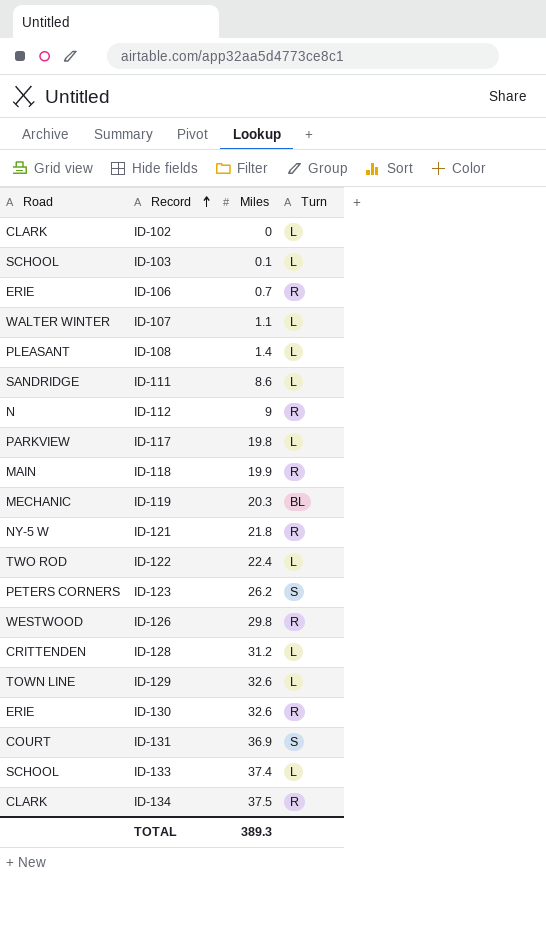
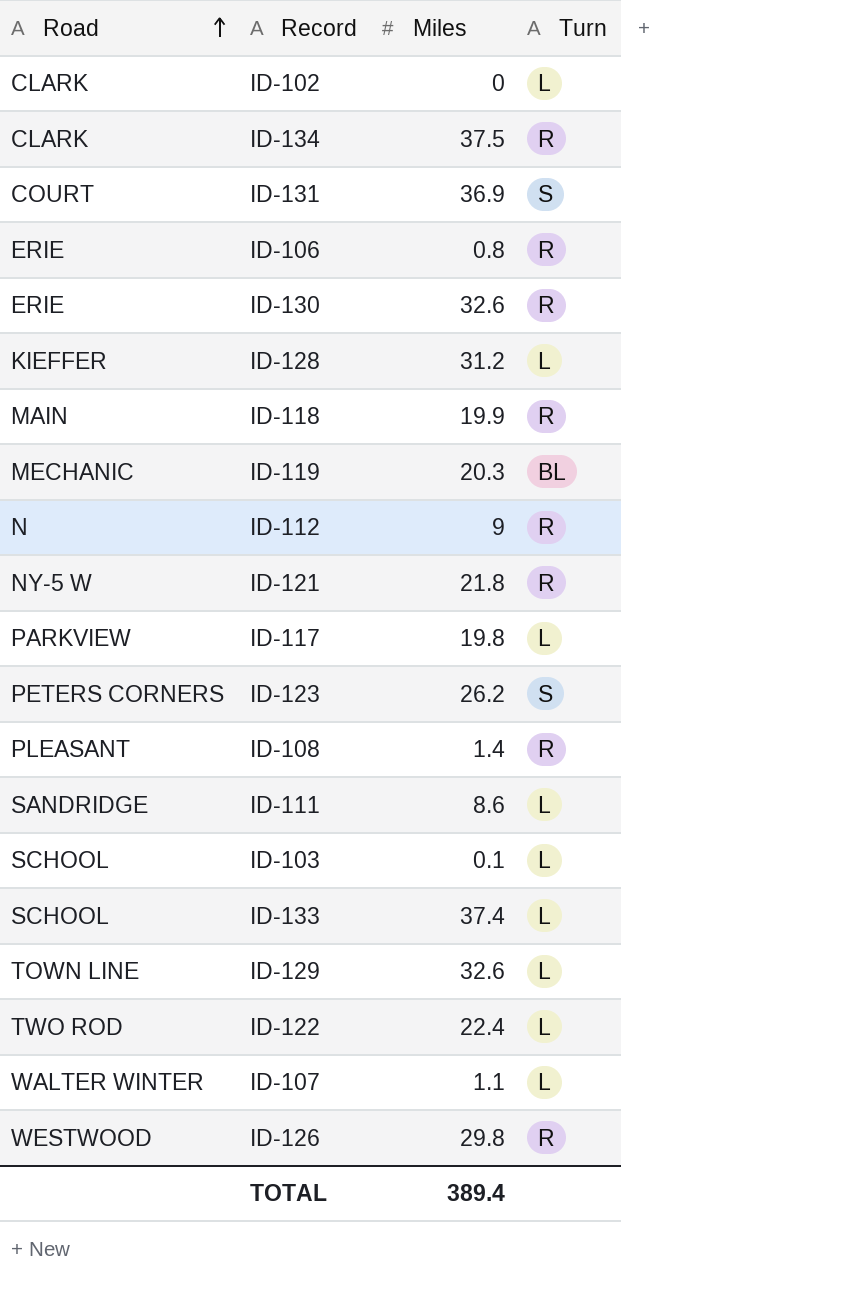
row order: Record ascending -> Road ascending
ID-106 | Miles: 0.7 -> 0.8
ID-128 | Road: CRITTENDEN -> KIEFFER
ID-108 | Turn: L -> R
TOTAL | Miles: 389.3 -> 389.4

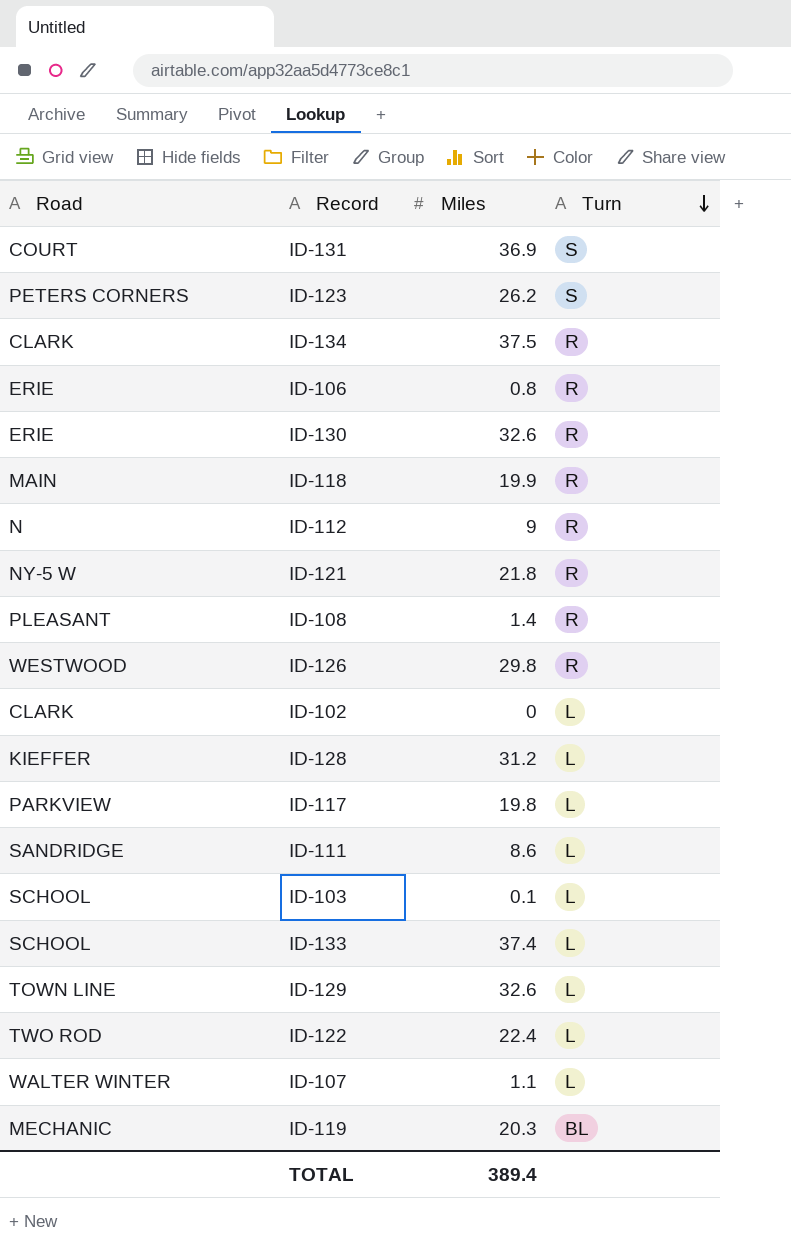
row order: Road ascending -> Turn descending

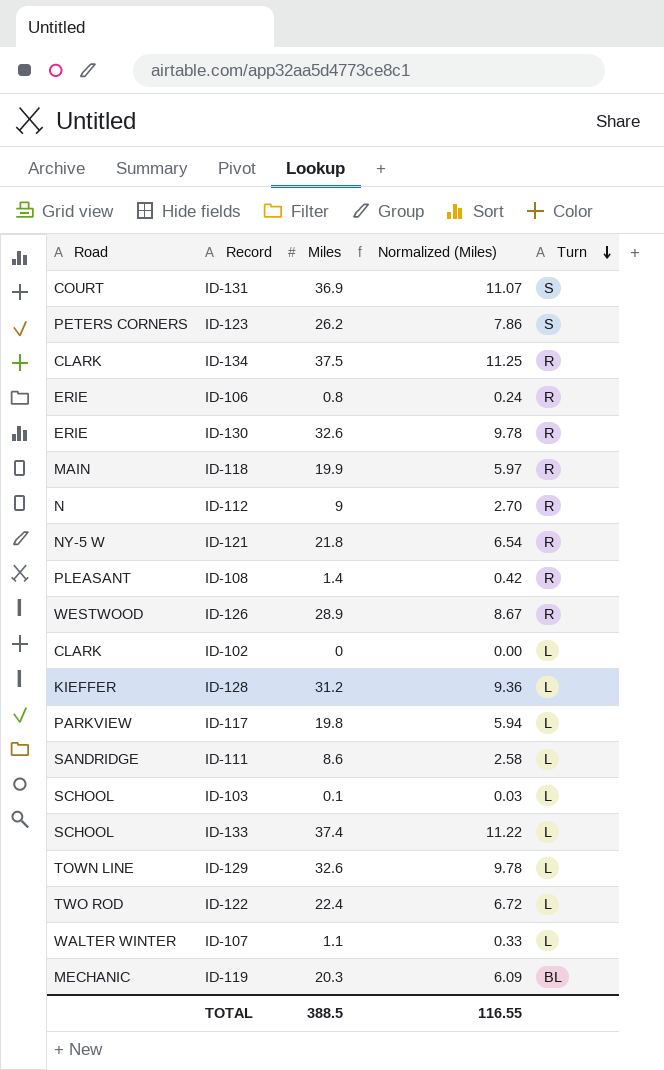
column Normalized (Miles) | formula: none -> [Miles] * 0.3
ID-126 | Miles: 29.8 -> 28.9
TOTAL | Miles: 389.4 -> 388.5

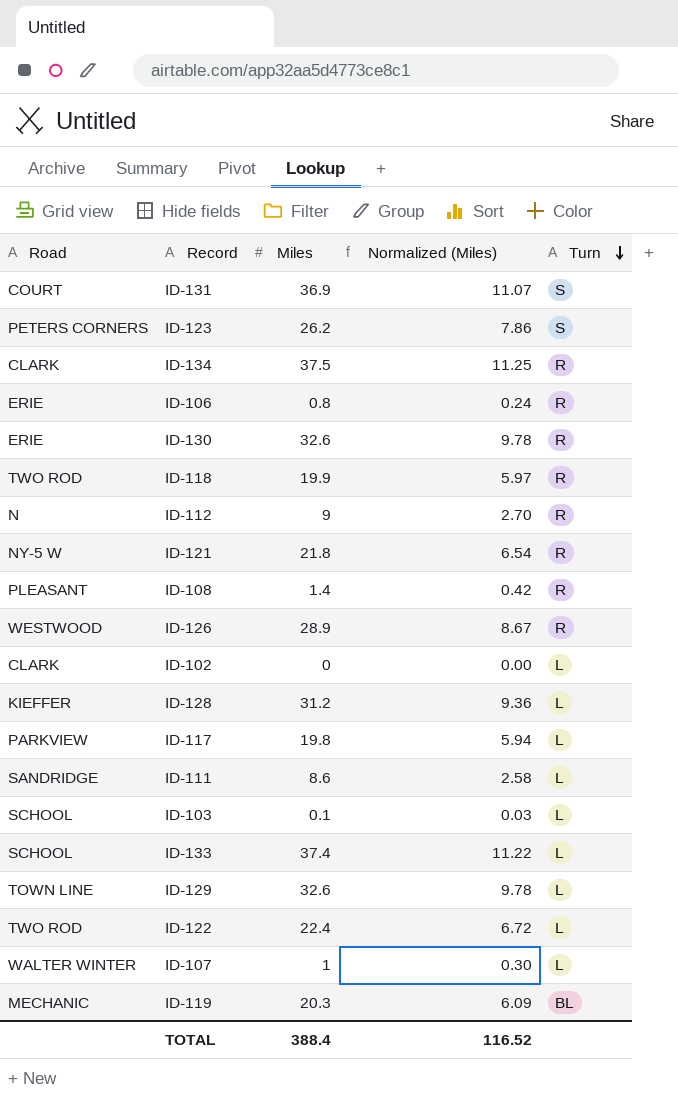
ID-118 | Road: MAIN -> TWO ROD
ID-107 | Miles: 1.1 -> 1
ID-107 | Normalized (Miles): 0.33 -> 0.30
TOTAL | Miles: 388.5 -> 388.4
TOTAL | Normalized (Miles): 116.55 -> 116.52

